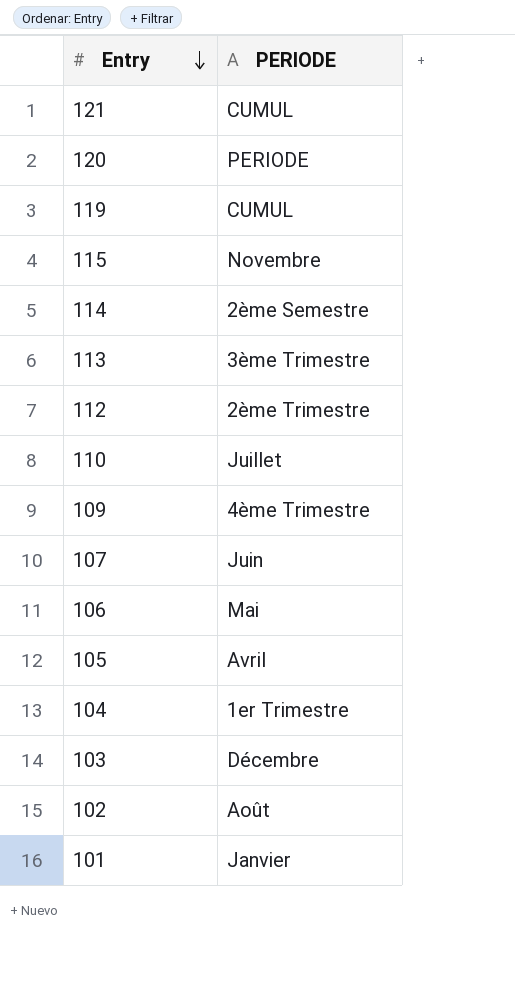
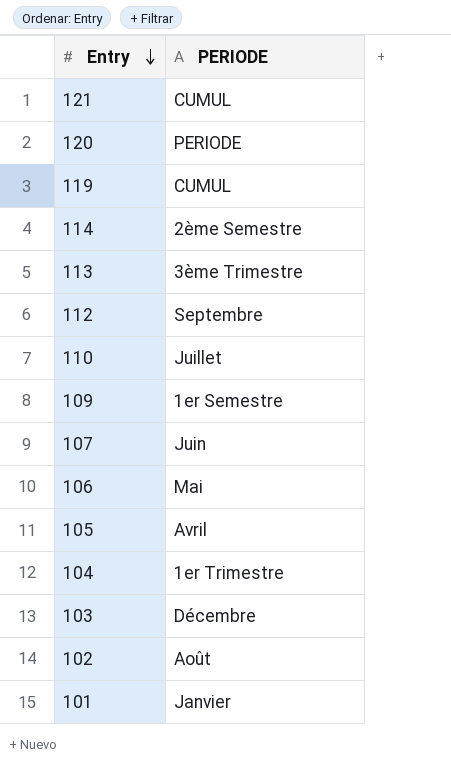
row 115: Novembre -> none
112 | PERIODE: 2ème Trimestre -> Septembre
109 | PERIODE: 4ème Trimestre -> 1er Semestre

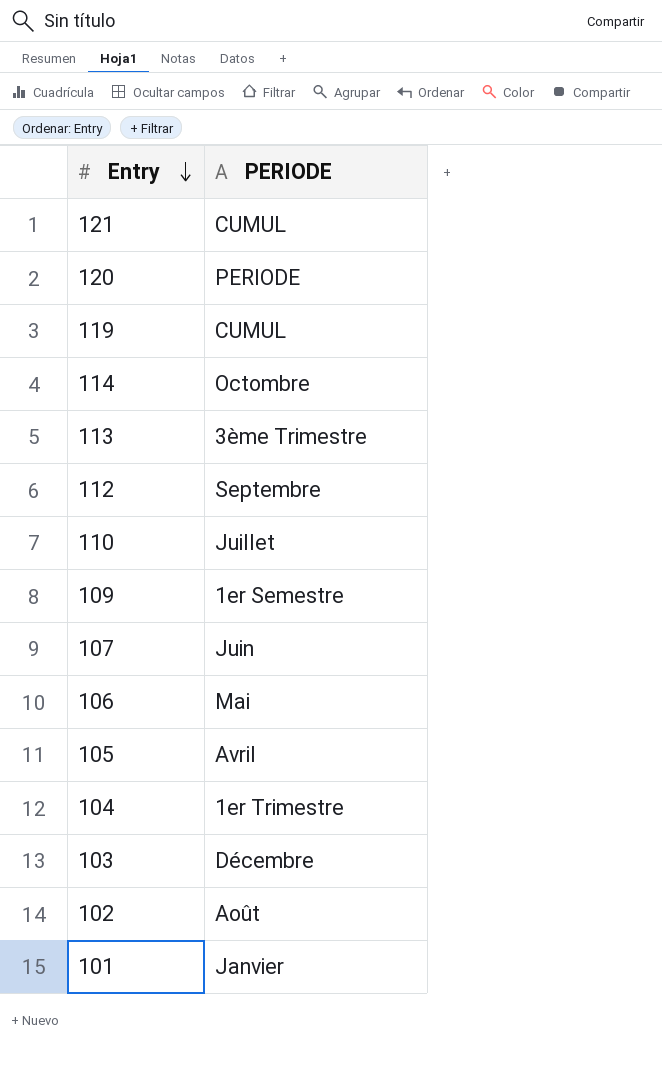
114 | PERIODE: 2ème Semestre -> Octombre

